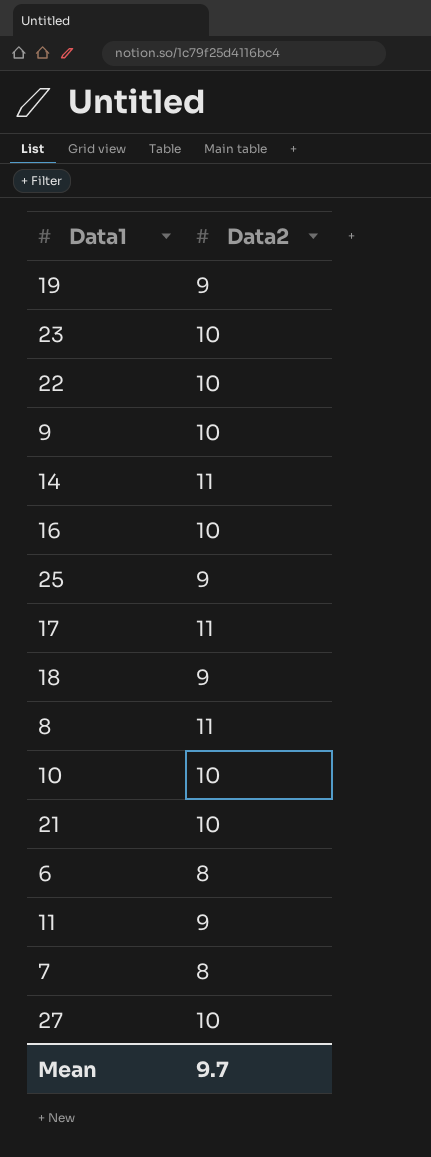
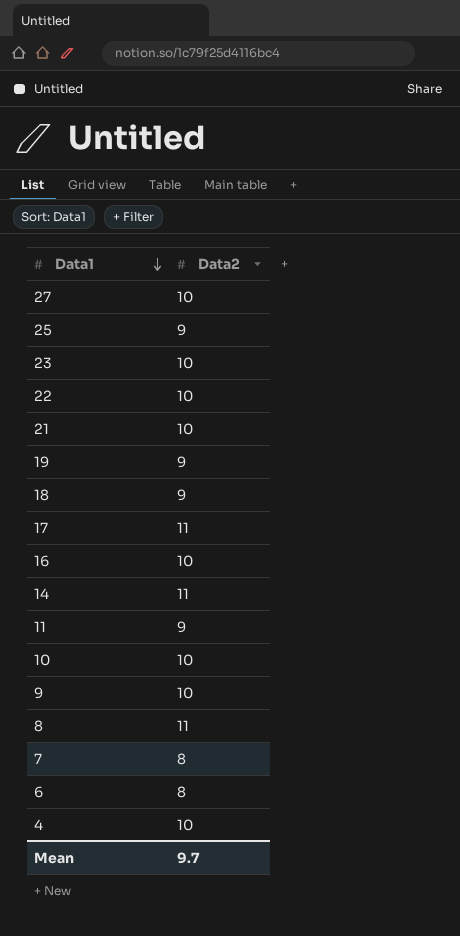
row order: none -> Data1 descending
row 4: none -> 10

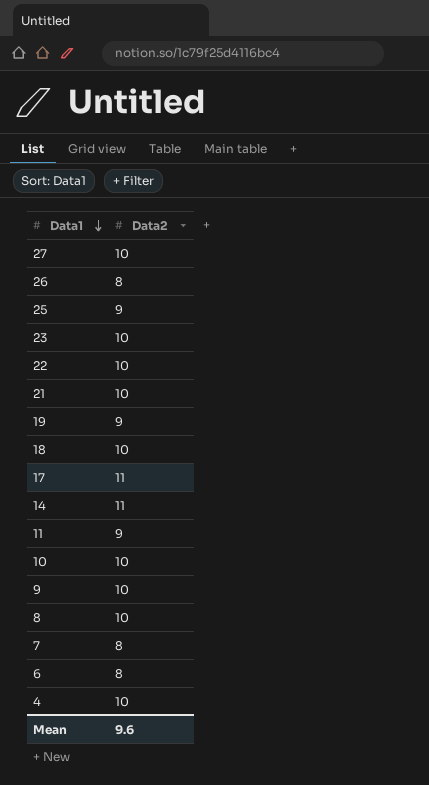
row 16: 10 -> none
row 26: none -> 8
18 | Data2: 9 -> 10
8 | Data2: 11 -> 10
Mean | Data2: 9.7 -> 9.6

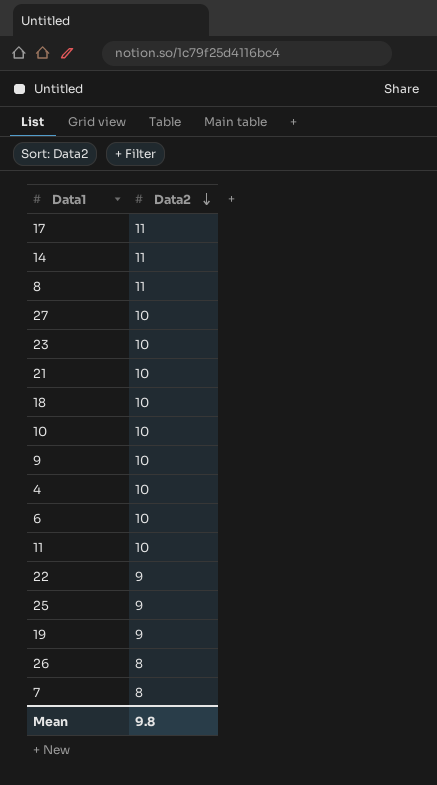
row order: Data1 descending -> Data2 descending
8 | Data2: 10 -> 11
6 | Data2: 8 -> 10
11 | Data2: 9 -> 10
22 | Data2: 10 -> 9
Mean | Data2: 9.6 -> 9.8

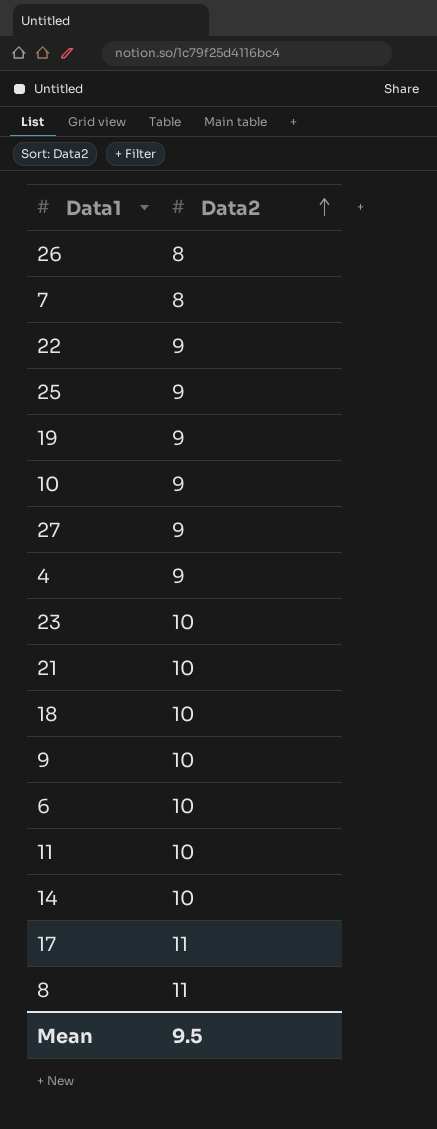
row order: Data2 descending -> Data2 ascending
10 | Data2: 10 -> 9
27 | Data2: 10 -> 9
4 | Data2: 10 -> 9
14 | Data2: 11 -> 10
Mean | Data2: 9.8 -> 9.5

